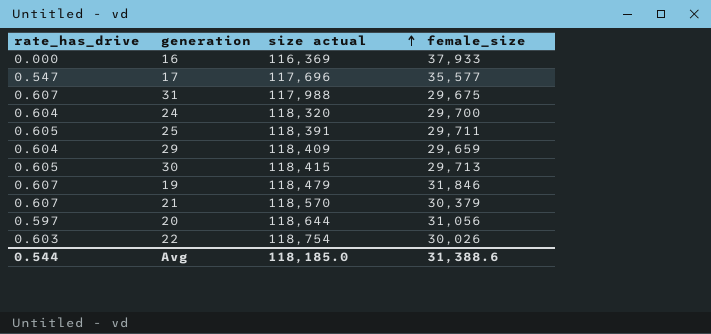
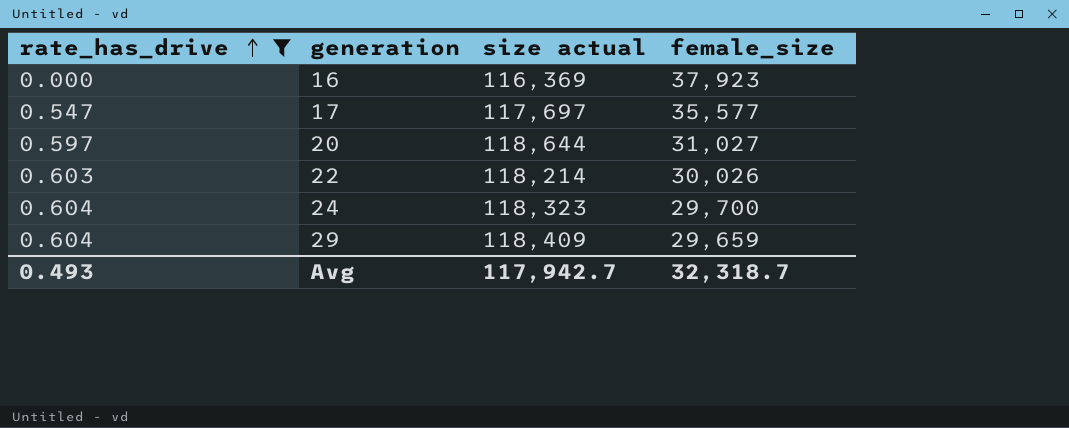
filter: none -> rate_has_drive <= 0.604
row order: size actual ascending -> rate_has_drive ascending
16 | female_size: 37,933 -> 37,923
17 | size actual: 117,696 -> 117,697
20 | female_size: 31,056 -> 31,027
22 | size actual: 118,754 -> 118,214
24 | size actual: 118,320 -> 118,323
Avg | rate_has_drive: 0.544 -> 0.493
Avg | size actual: 118,185.0 -> 117,942.7
Avg | female_size: 31,388.6 -> 32,318.7

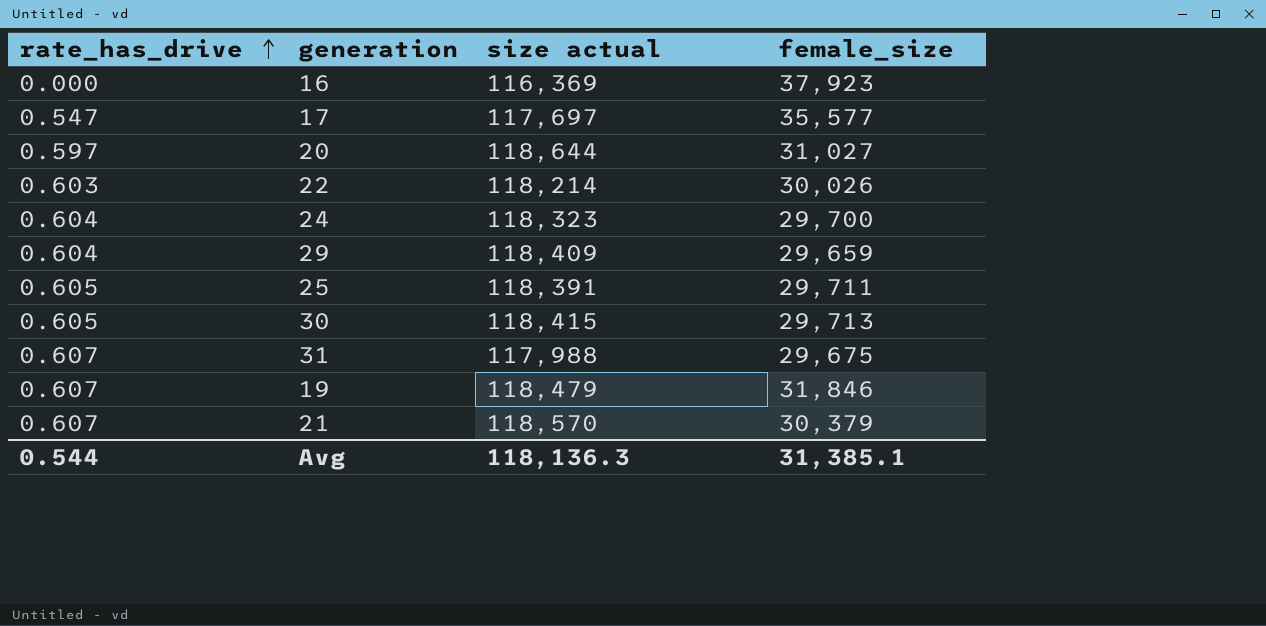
filter: rate_has_drive <= 0.604 -> none
Avg | rate_has_drive: 0.493 -> 0.544
Avg | size actual: 117,942.7 -> 118,136.3
Avg | female_size: 32,318.7 -> 31,385.1

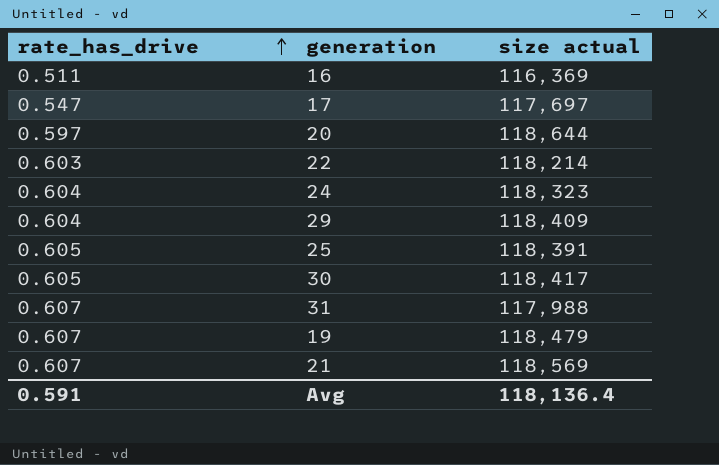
column female_size | position: 4 -> none
16 | rate_has_drive: 0.000 -> 0.511
30 | size actual: 118,415 -> 118,417
21 | size actual: 118,570 -> 118,569
Avg | rate_has_drive: 0.544 -> 0.591
Avg | size actual: 118,136.3 -> 118,136.4

